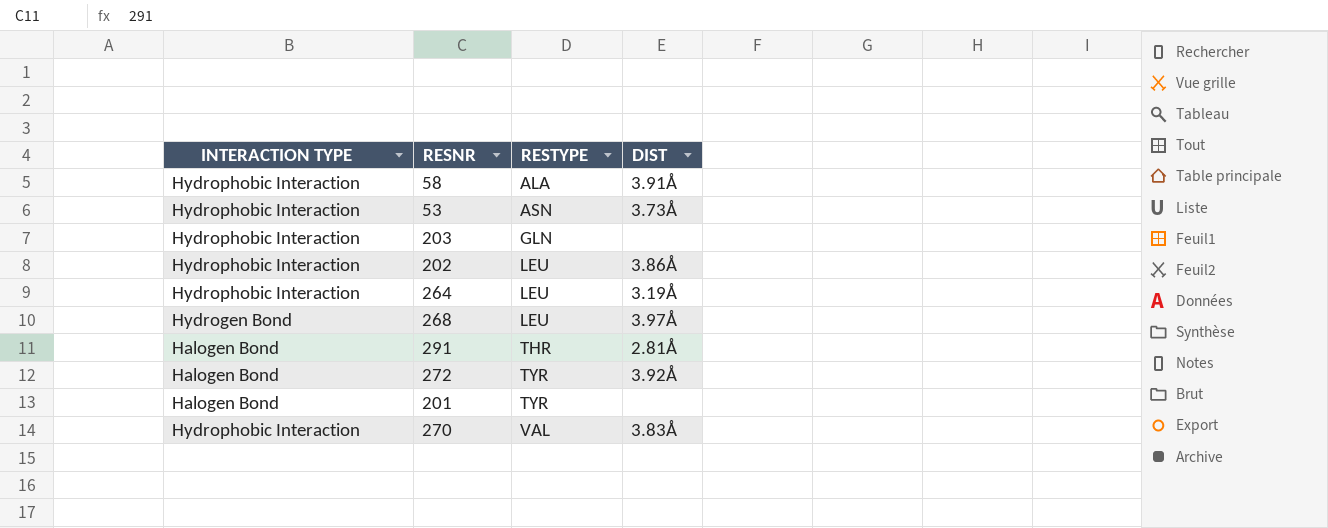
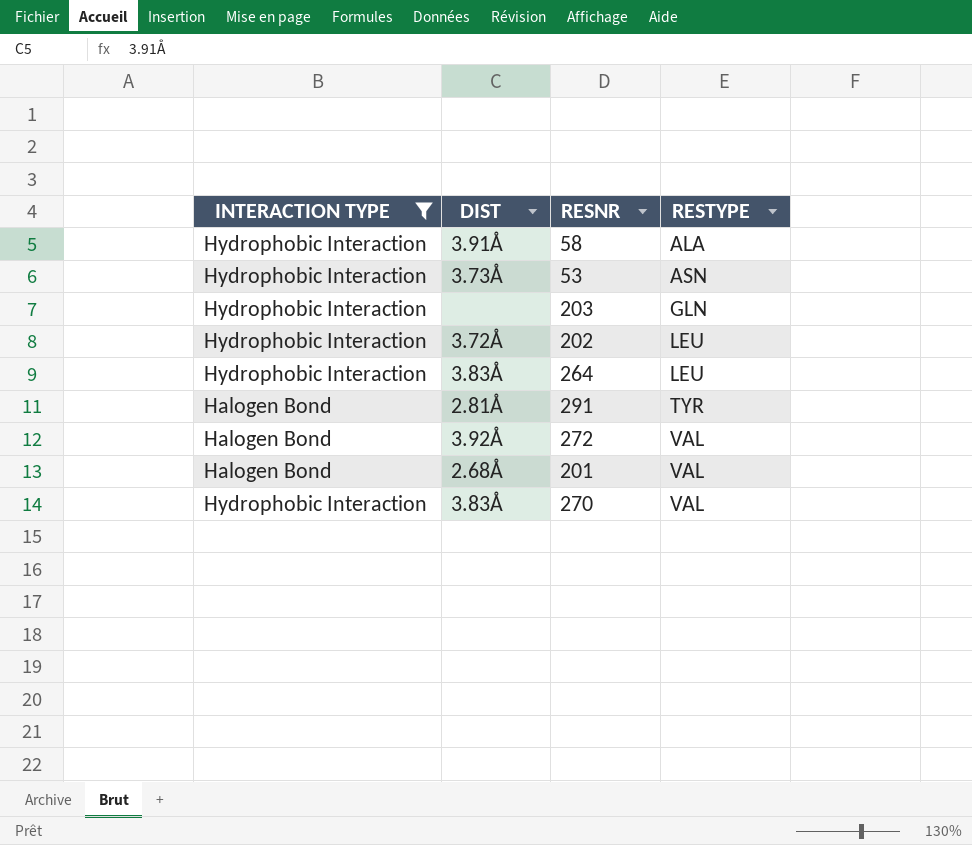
filter: none -> INTERACTION TYPE != Hydrogen Bond
column DIST | position: 4 -> 2
202 | DIST: 3.86Å -> 3.72Å
264 | DIST: 3.19Å -> 3.83Å
291 | RESTYPE: THR -> TYR
272 | RESTYPE: TYR -> VAL
201 | DIST: none -> 2.68Å
201 | RESTYPE: TYR -> VAL

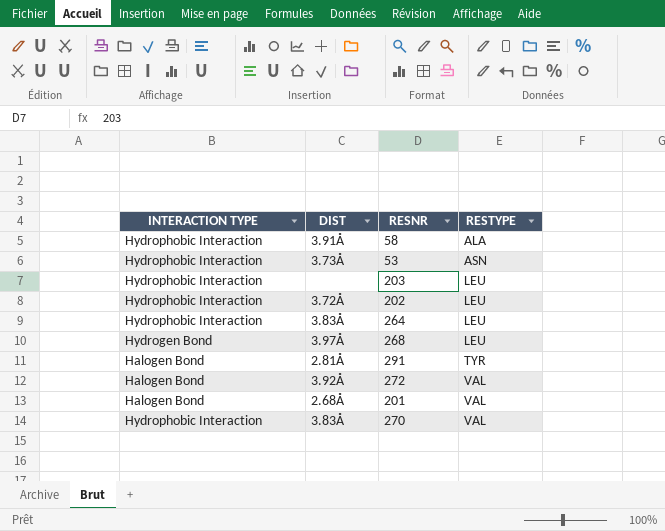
filter: INTERACTION TYPE != Hydrogen Bond -> none
203 | RESTYPE: GLN -> LEU

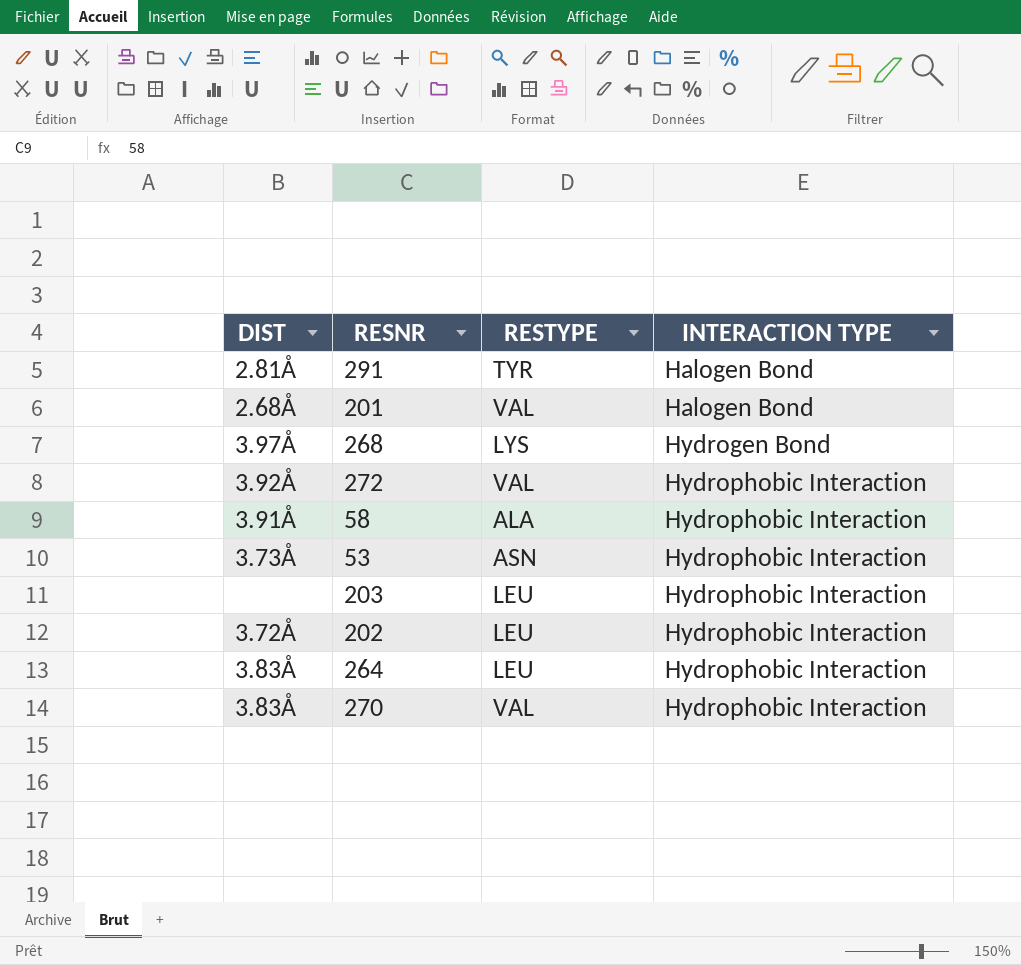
row order: RESTYPE ascending -> INTERACTION TYPE ascending
column INTERACTION TYPE | position: 1 -> 4
268 | RESTYPE: LEU -> LYS
272 | INTERACTION TYPE: Halogen Bond -> Hydrophobic Interaction

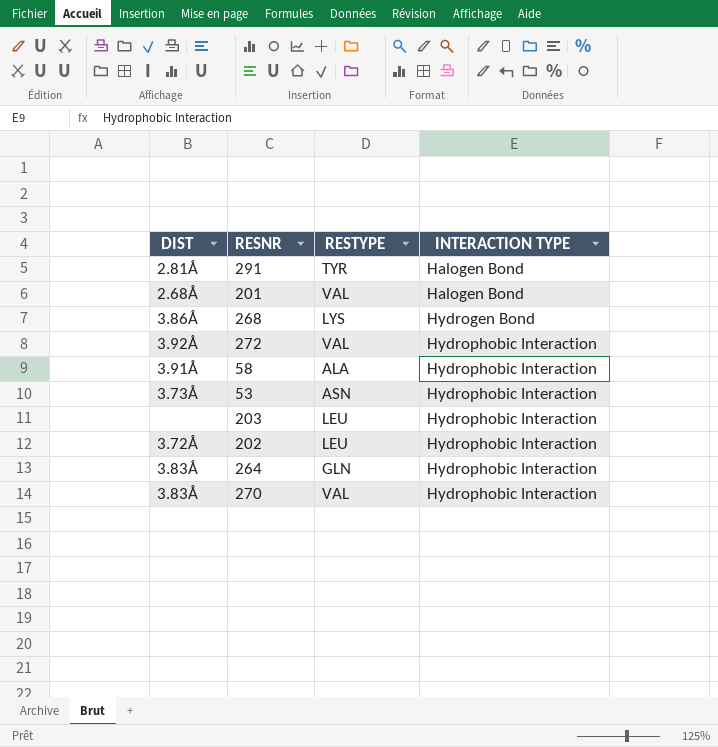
268 | DIST: 3.97Å -> 3.86Å
264 | RESTYPE: LEU -> GLN

